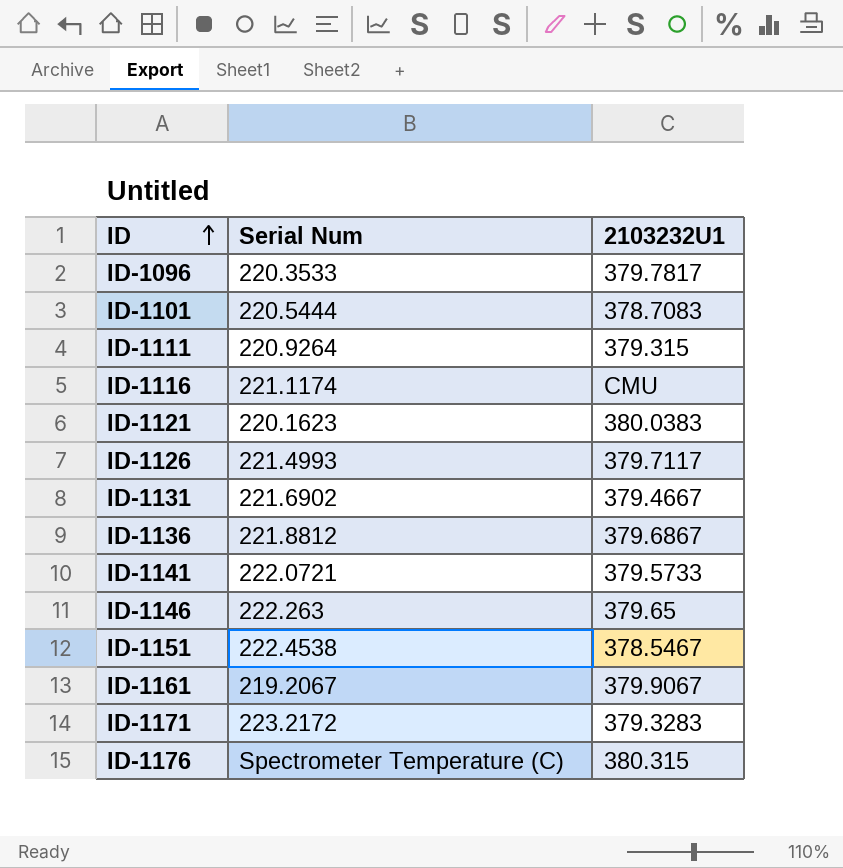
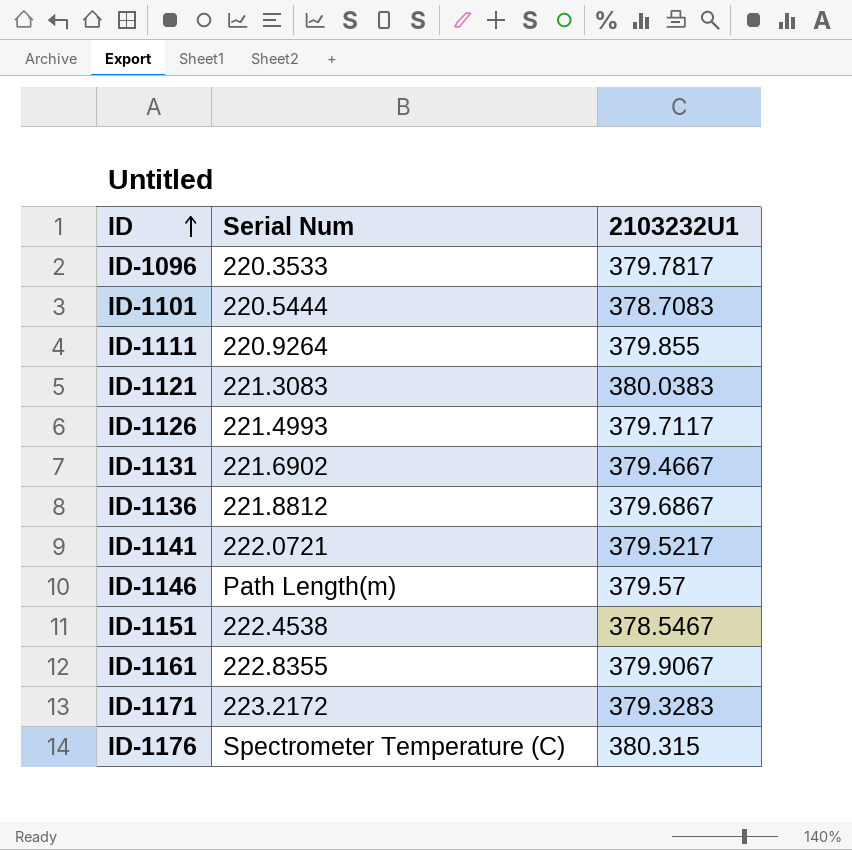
row ID-1116: 221.1174 | CMU -> none
ID-1111 | 2103232U1: 379.315 -> 379.855
ID-1121 | Serial Num: 220.1623 -> 221.3083
ID-1141 | 2103232U1: 379.5733 -> 379.5217
ID-1146 | Serial Num: 222.263 -> Path Length(m)
ID-1146 | 2103232U1: 379.65 -> 379.57
ID-1161 | Serial Num: 219.2067 -> 222.8355

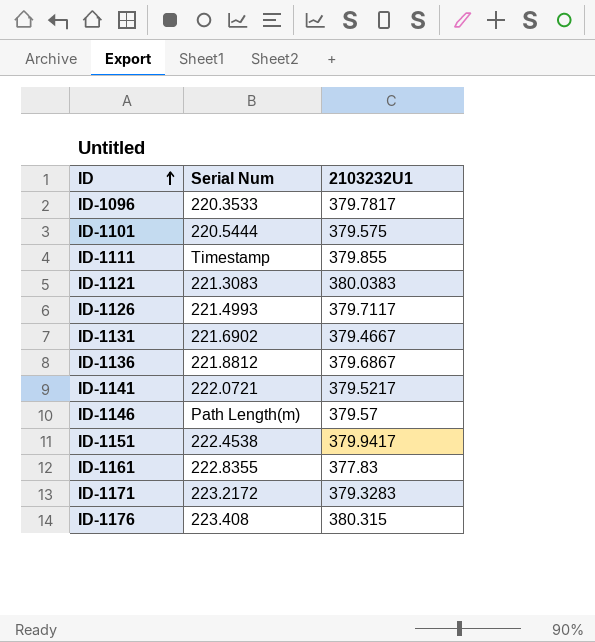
ID-1101 | 2103232U1: 378.7083 -> 379.575
ID-1111 | Serial Num: 220.9264 -> Timestamp
ID-1151 | 2103232U1: 378.5467 -> 379.9417
ID-1161 | 2103232U1: 379.9067 -> 377.83
ID-1176 | Serial Num: Spectrometer Temperature (C) -> 223.408

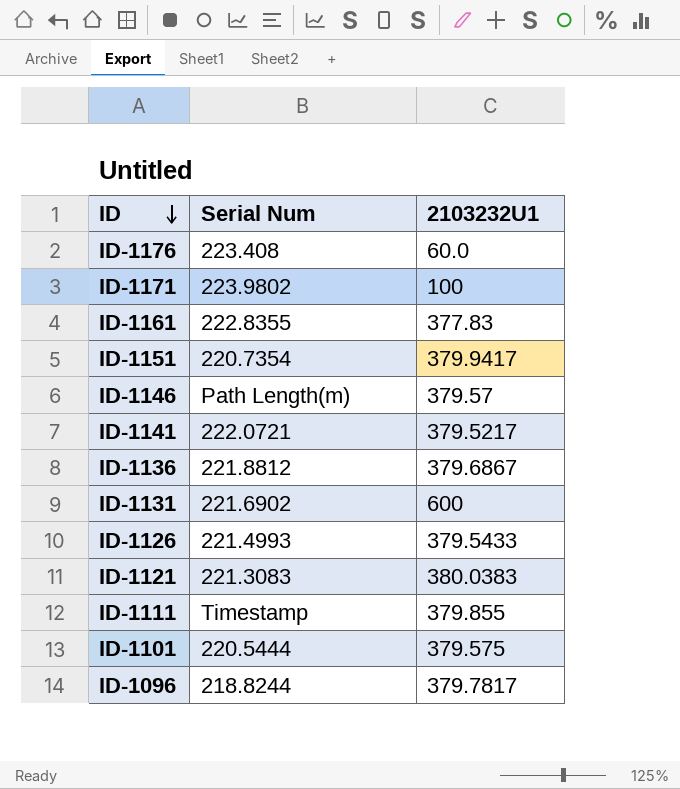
row order: ID ascending -> ID descending
ID-1176 | 2103232U1: 380.315 -> 60.0
ID-1171 | Serial Num: 223.2172 -> 223.9802
ID-1171 | 2103232U1: 379.3283 -> 100
ID-1151 | Serial Num: 222.4538 -> 220.7354
ID-1131 | 2103232U1: 379.4667 -> 600
ID-1126 | 2103232U1: 379.7117 -> 379.5433
ID-1096 | Serial Num: 220.3533 -> 218.8244

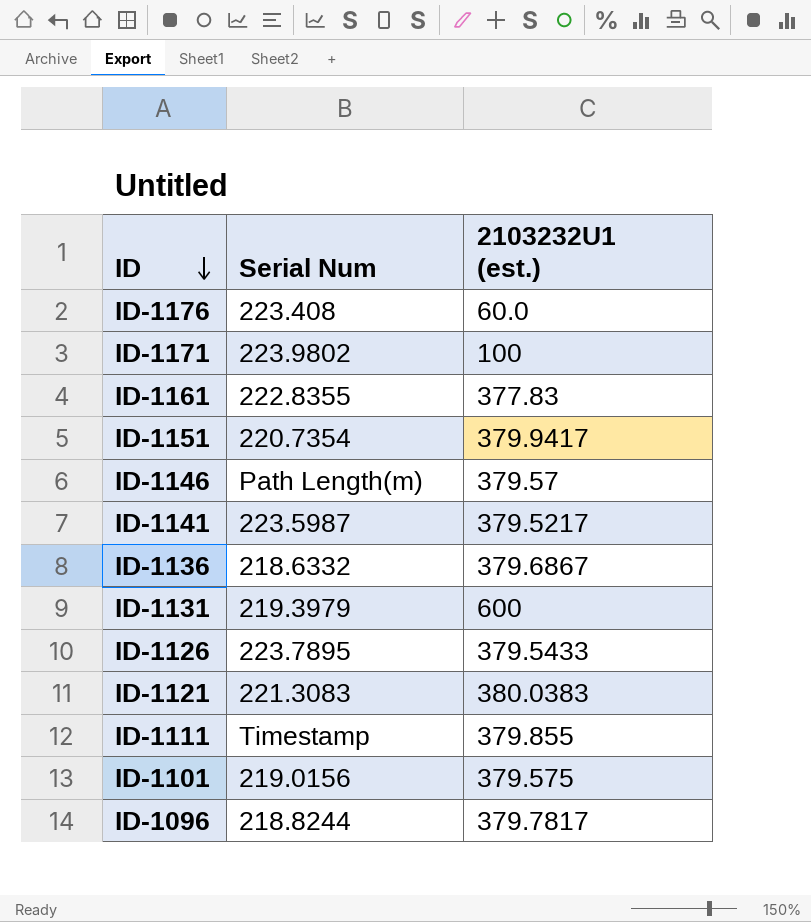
column name: 2103232U1 -> 2103232U1 (est.)
ID-1141 | Serial Num: 222.0721 -> 223.5987
ID-1136 | Serial Num: 221.8812 -> 218.6332
ID-1131 | Serial Num: 221.6902 -> 219.3979
ID-1126 | Serial Num: 221.4993 -> 223.7895
ID-1101 | Serial Num: 220.5444 -> 219.0156

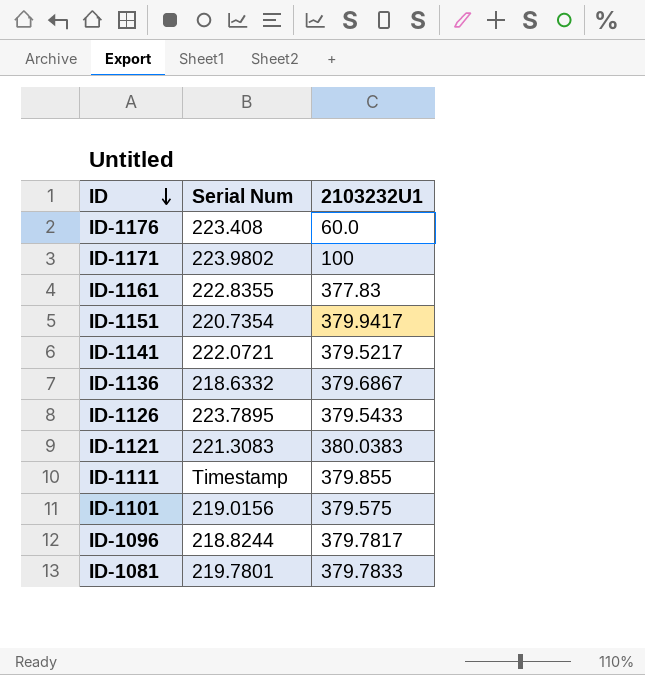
column name: 2103232U1 (est.) -> 2103232U1
row ID-1146: Path Length(m) | 379.57 -> none
row ID-1131: 219.3979 | 600 -> none
ID-1141 | Serial Num: 223.5987 -> 222.0721
row ID-1081: none -> 219.7801 | 379.7833

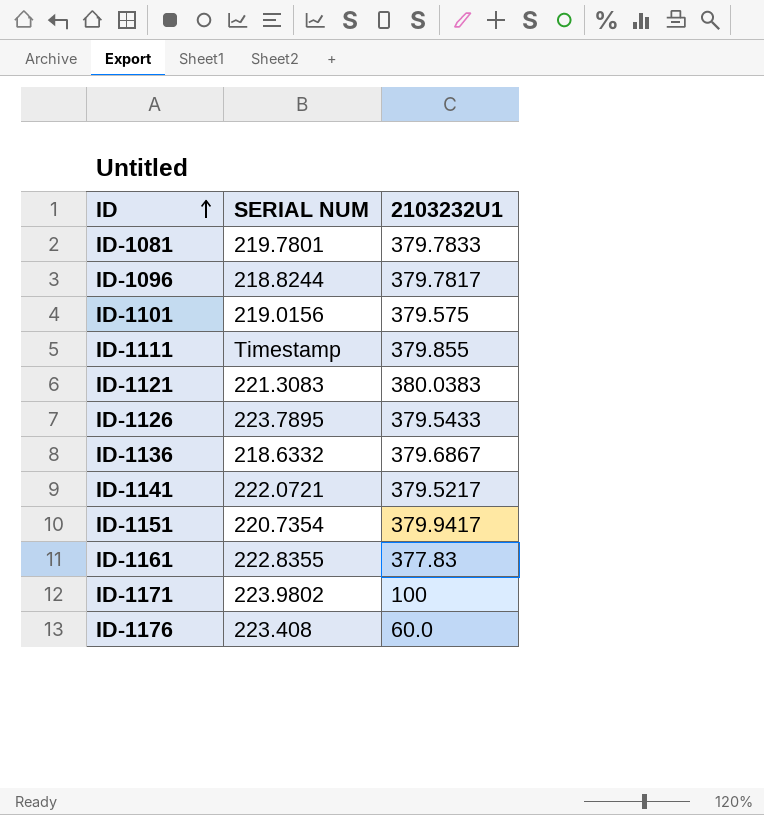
row order: ID descending -> ID ascending
column name: Serial Num -> SERIAL NUM

